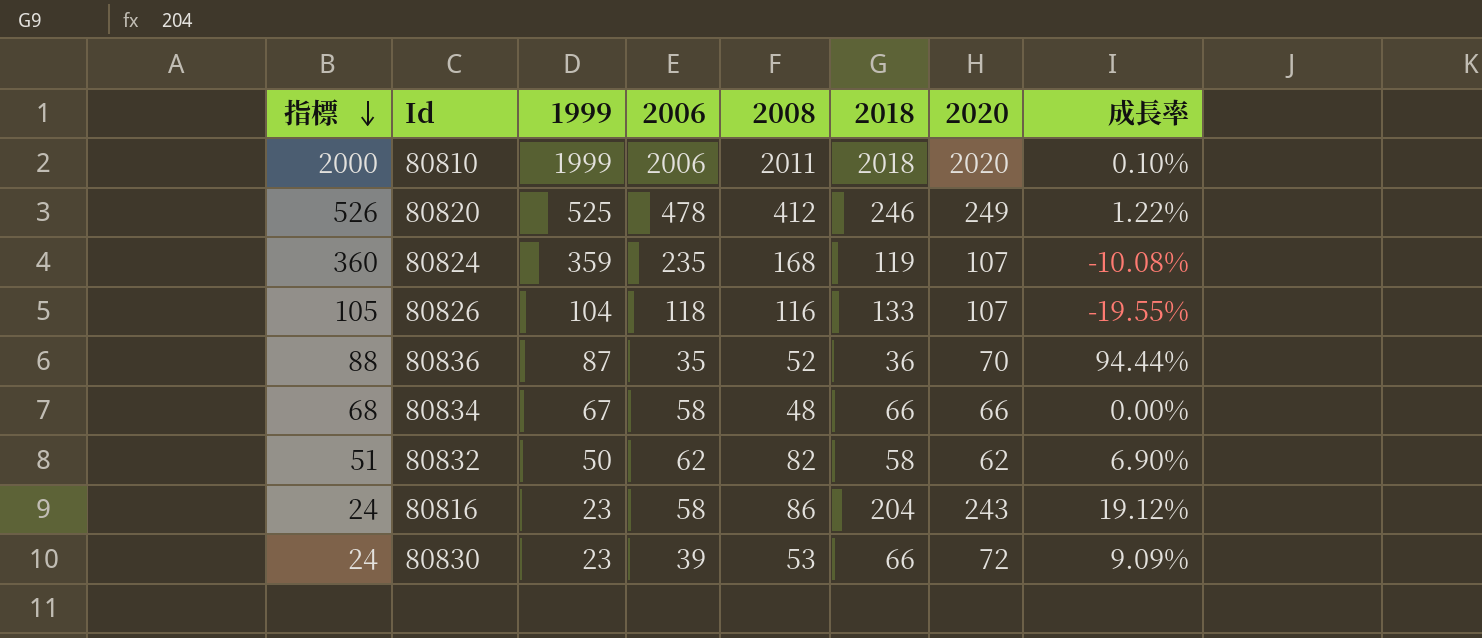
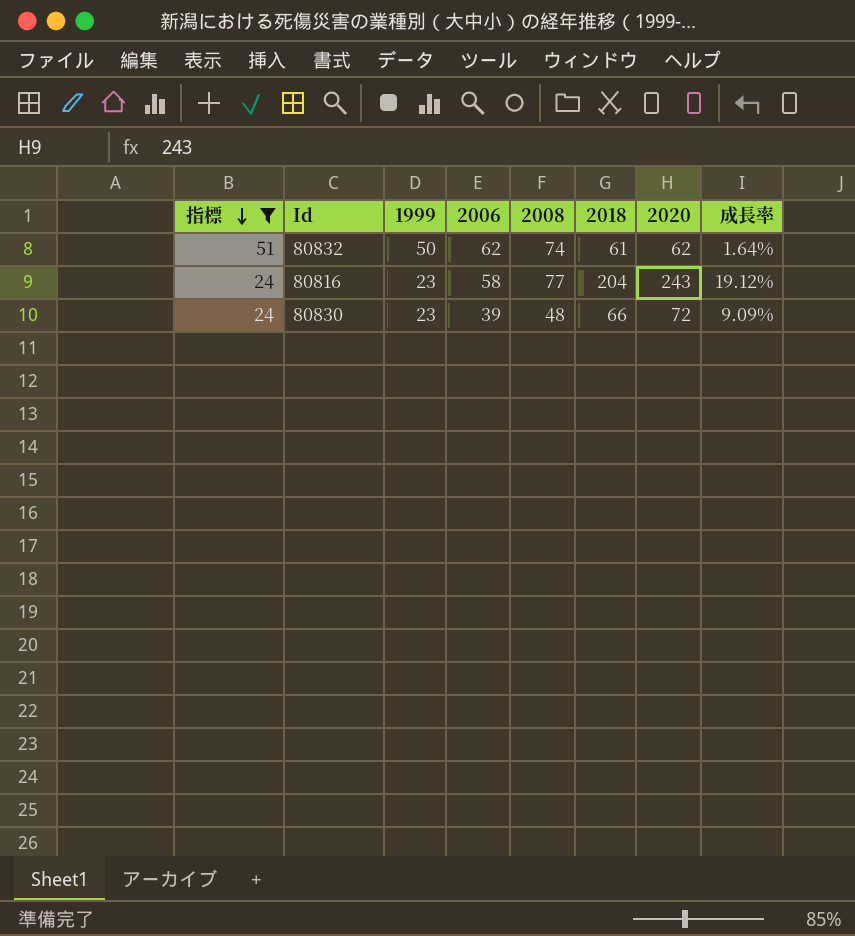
filter: none -> 指標 <= 51
80832 | 2008: 82 -> 74
80832 | 2018: 58 -> 61
80832 | 成長率: 6.90% -> 1.64%
80816 | 2008: 86 -> 77
80830 | 2008: 53 -> 48

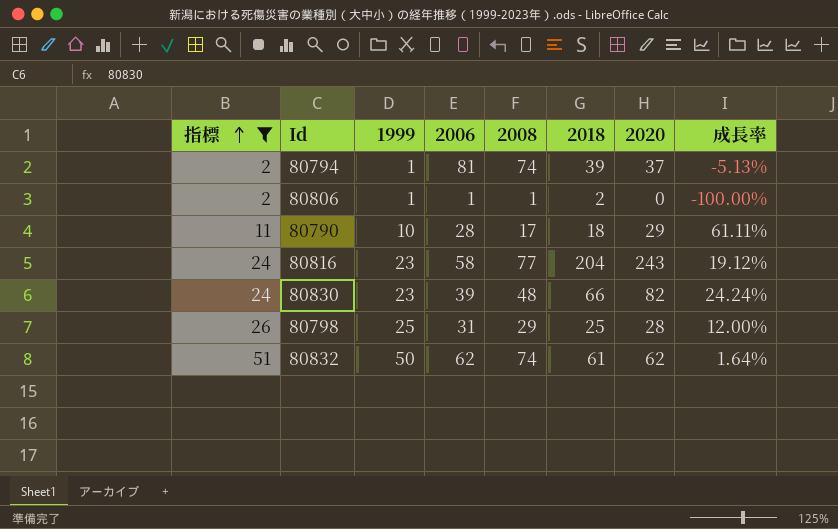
row order: 指標 descending -> 指標 ascending
row 80794: none -> 2 | 1 | 81 | 74 | 39 | 37 | -5.13%
row 80806: none -> 2 | 1 | 1 | 1 | 2 | 0 | -100.00%
row 80790: none -> 11 | 10 | 28 | 17 | 18 | 29 | 61.11%
80830 | 2020: 72 -> 82
80830 | 成長率: 9.09% -> 24.24%
row 80798: none -> 26 | 25 | 31 | 29 | 25 | 28 | 12.00%

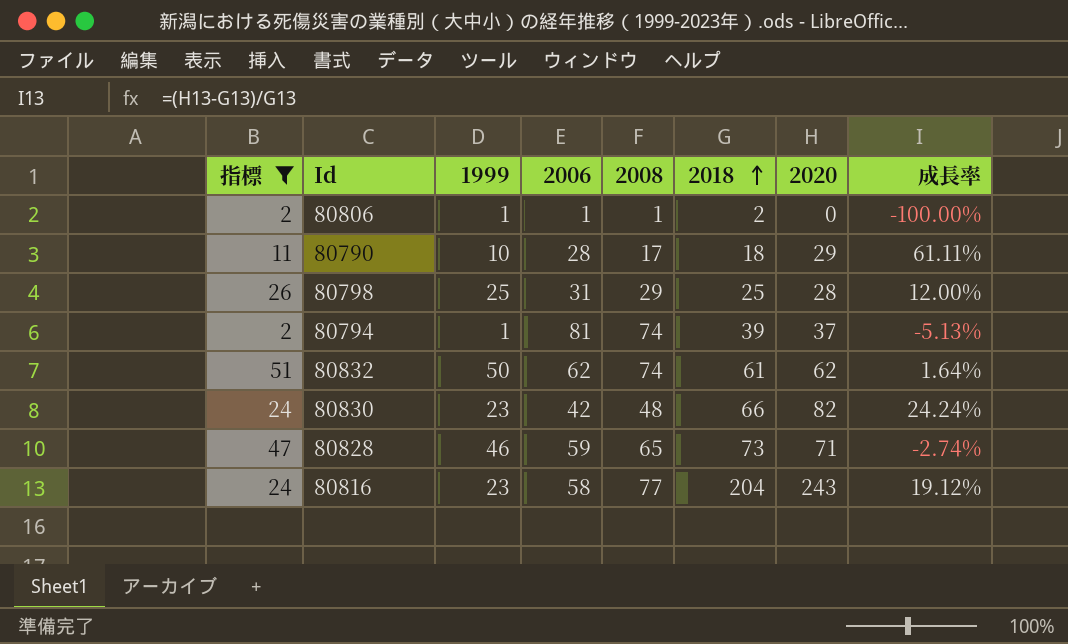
row order: 指標 ascending -> 2018 ascending
80830 | 2006: 39 -> 42
row 80828: none -> 47 | 46 | 59 | 65 | 73 | 71 | -2.74%

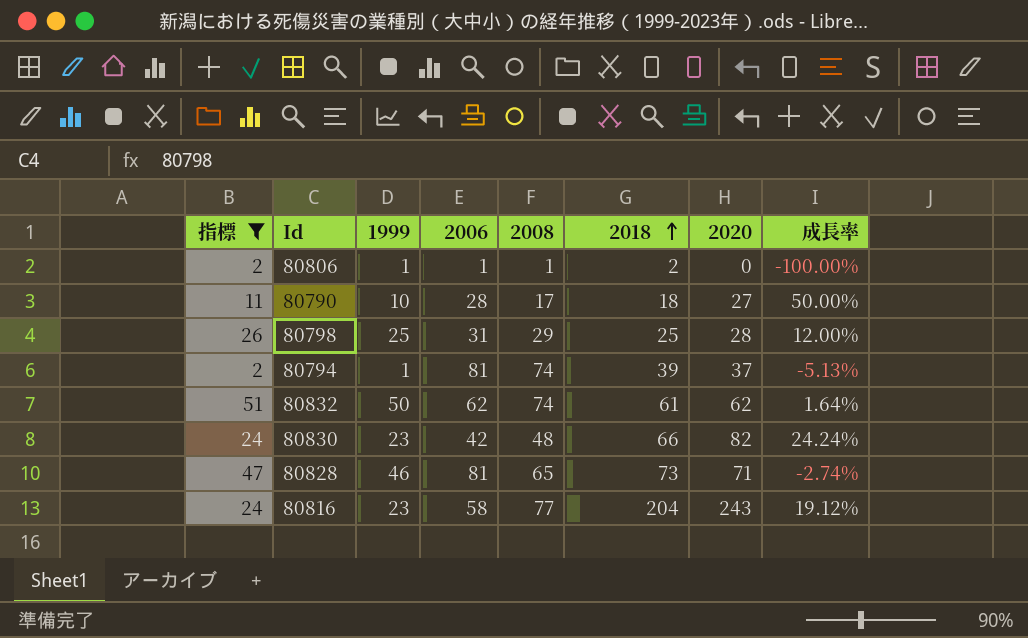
80790 | 2020: 29 -> 27
80790 | 成長率: 61.11% -> 50.00%
80828 | 2006: 59 -> 81

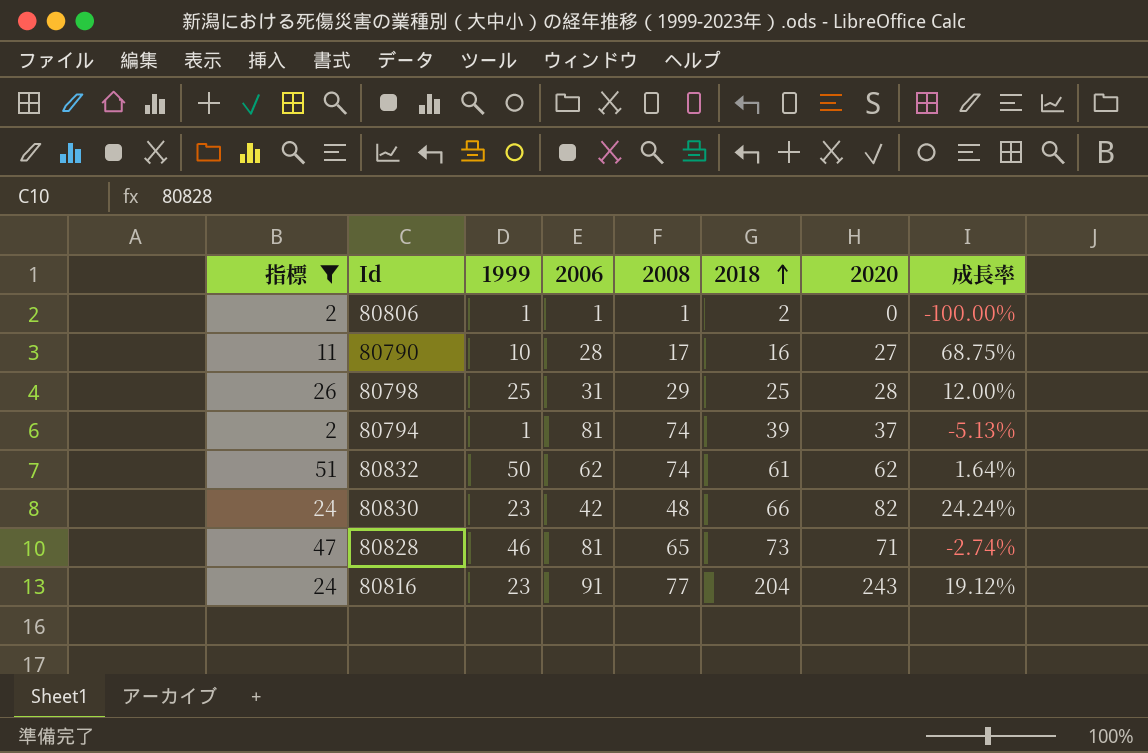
80790 | 2018: 18 -> 16
80790 | 成長率: 50.00% -> 68.75%
80816 | 2006: 58 -> 91

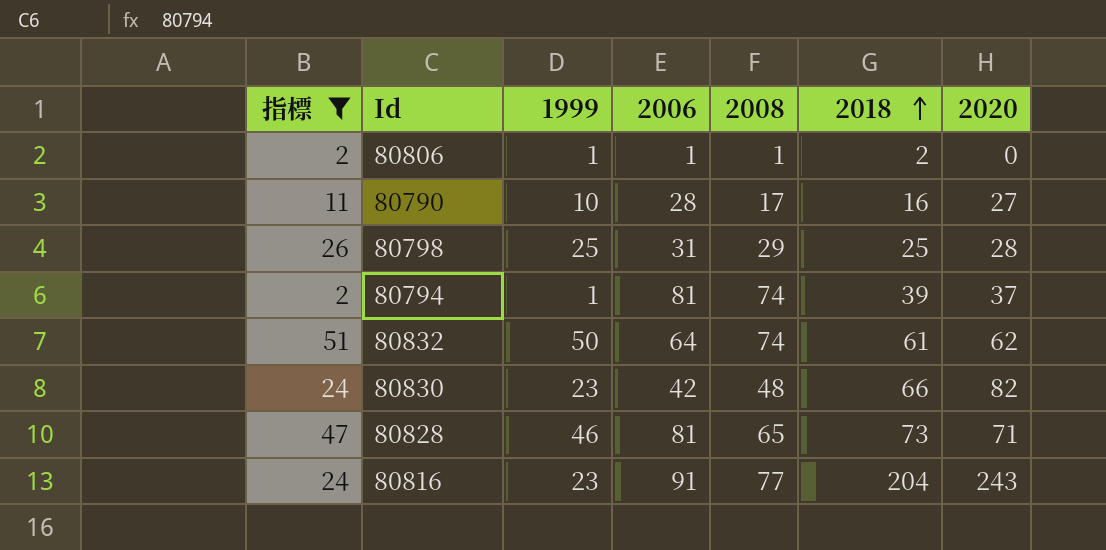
column 成長率 | formula: ([2020] - [2018]) / [2018] -> none
80832 | 2006: 62 -> 64

